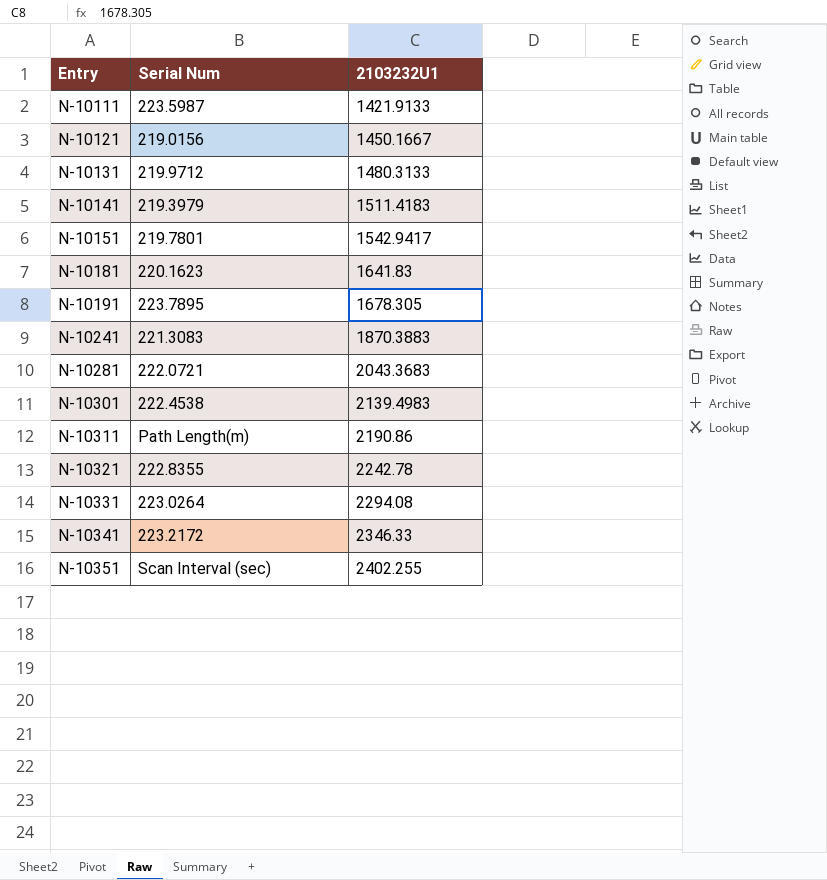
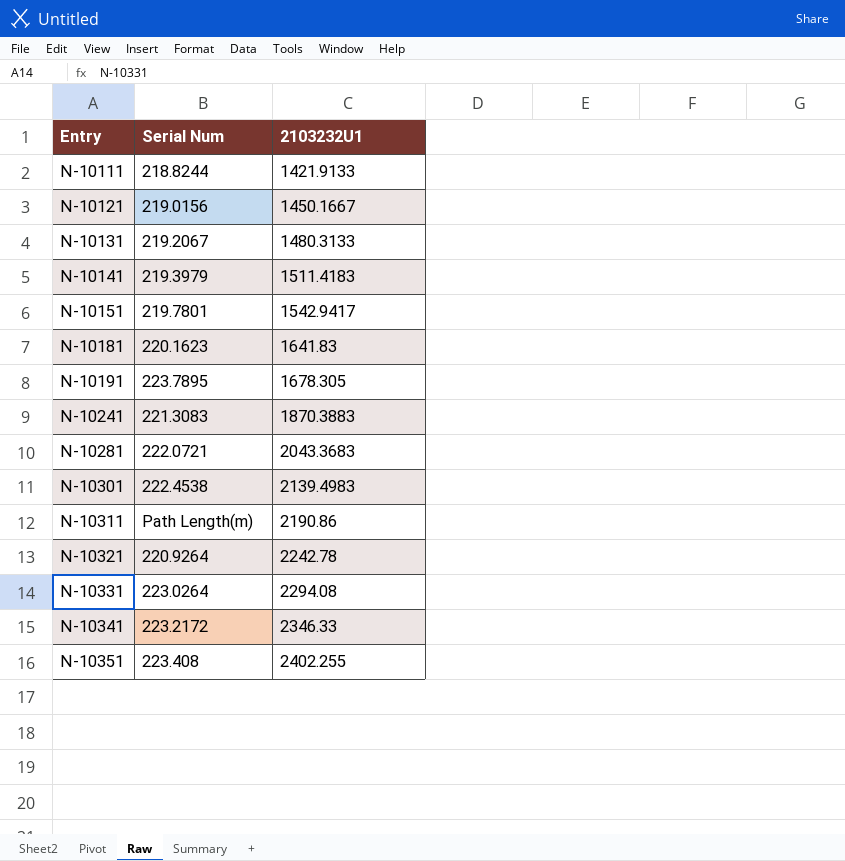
N-10111 | Serial Num: 223.5987 -> 218.8244
N-10131 | Serial Num: 219.9712 -> 219.2067
N-10321 | Serial Num: 222.8355 -> 220.9264
N-10351 | Serial Num: Scan Interval (sec) -> 223.408

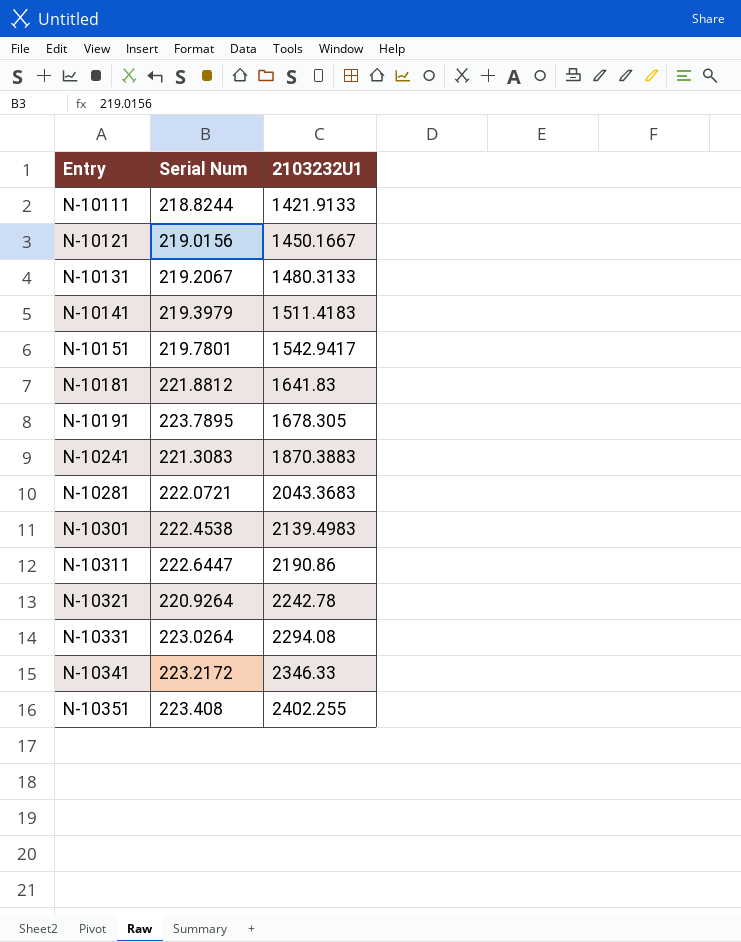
N-10181 | Serial Num: 220.1623 -> 221.8812
N-10311 | Serial Num: Path Length(m) -> 222.6447

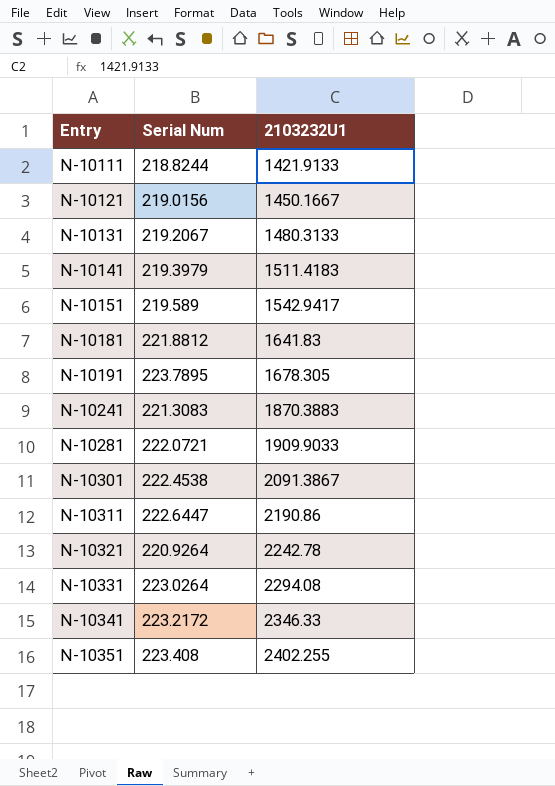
N-10151 | Serial Num: 219.7801 -> 219.589
N-10281 | 2103232U1: 2043.3683 -> 1909.9033
N-10301 | 2103232U1: 2139.4983 -> 2091.3867

